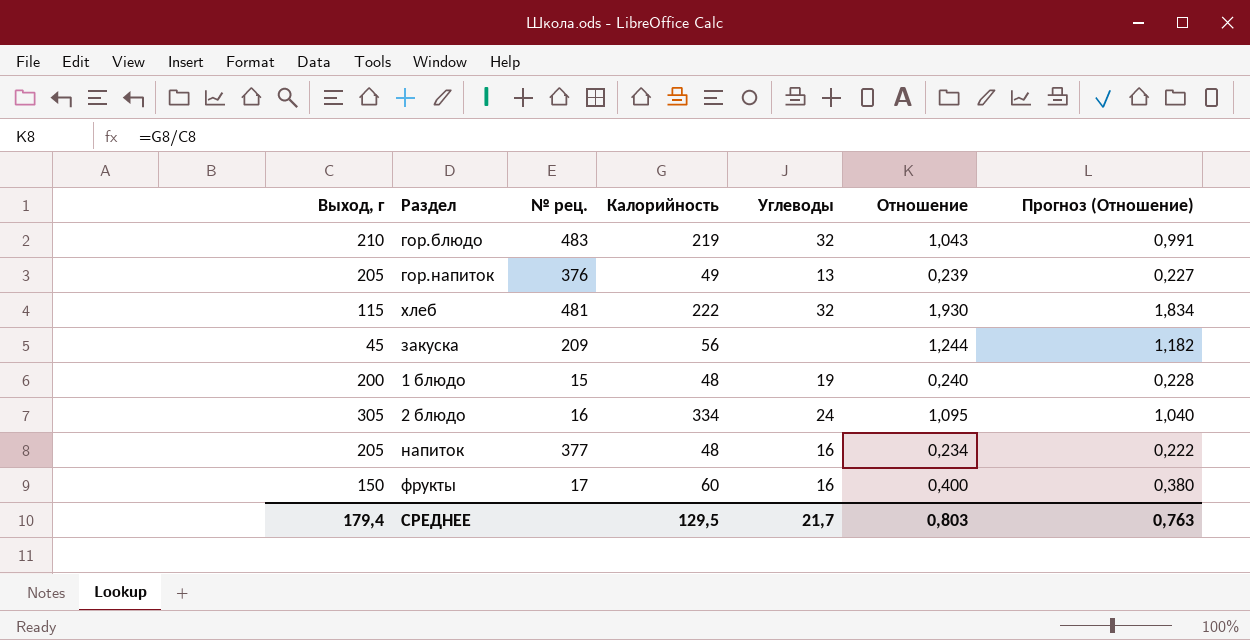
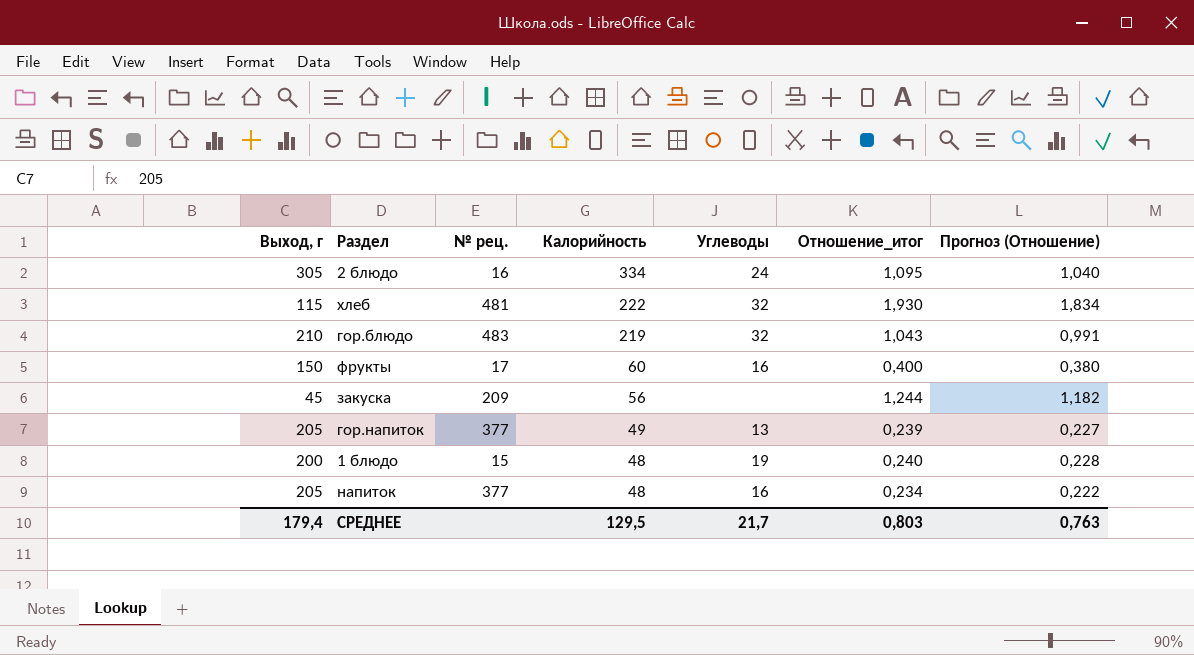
row order: none -> Калорийность descending
column name: Отношение -> Отношение_итог
гор.напиток | № рец.: 376 -> 377

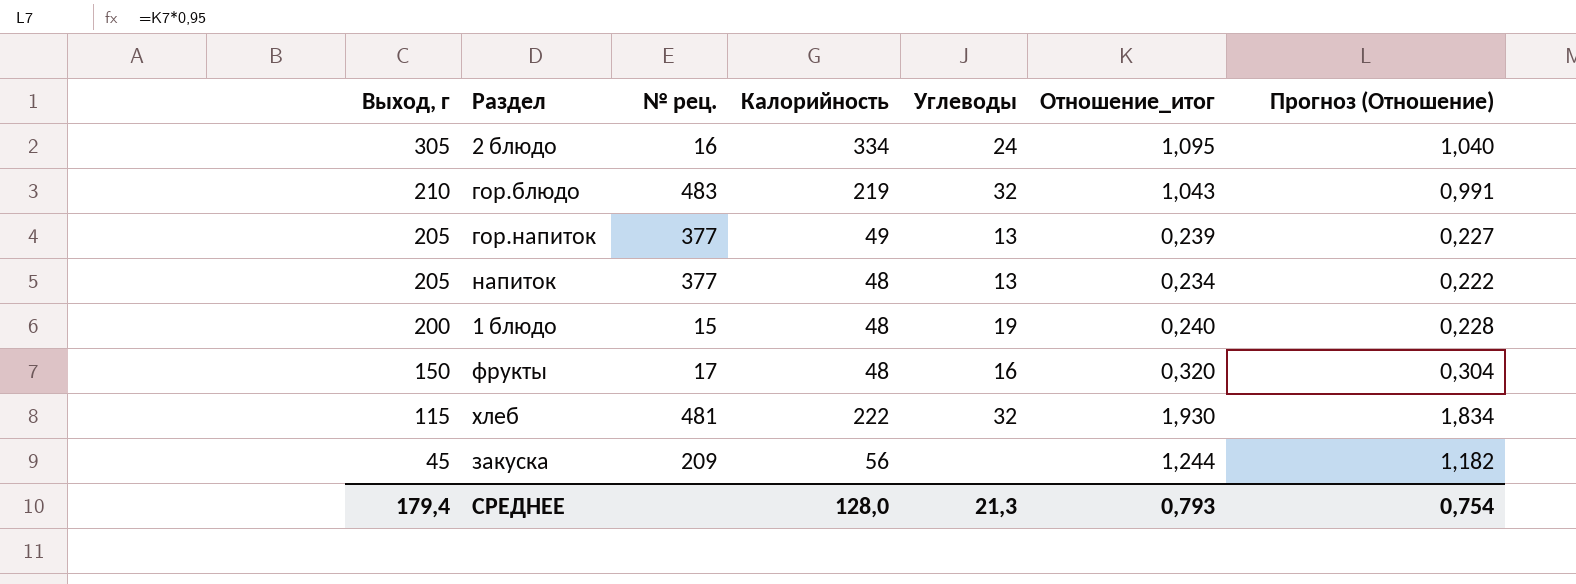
row order: Калорийность descending -> Выход, г descending
напиток | Углеводы: 16 -> 13
фрукты | Калорийность: 60 -> 48
фрукты | Отношение_итог: 0,400 -> 0,320
фрукты | Прогноз (Отношение): 0,380 -> 0,304
СРЕДНЕЕ | Калорийность: 129,5 -> 128,0
СРЕДНЕЕ | Углеводы: 21,7 -> 21,3
СРЕДНЕЕ | Отношение_итог: 0,803 -> 0,793
СРЕДНЕЕ | Прогноз (Отношение): 0,763 -> 0,754

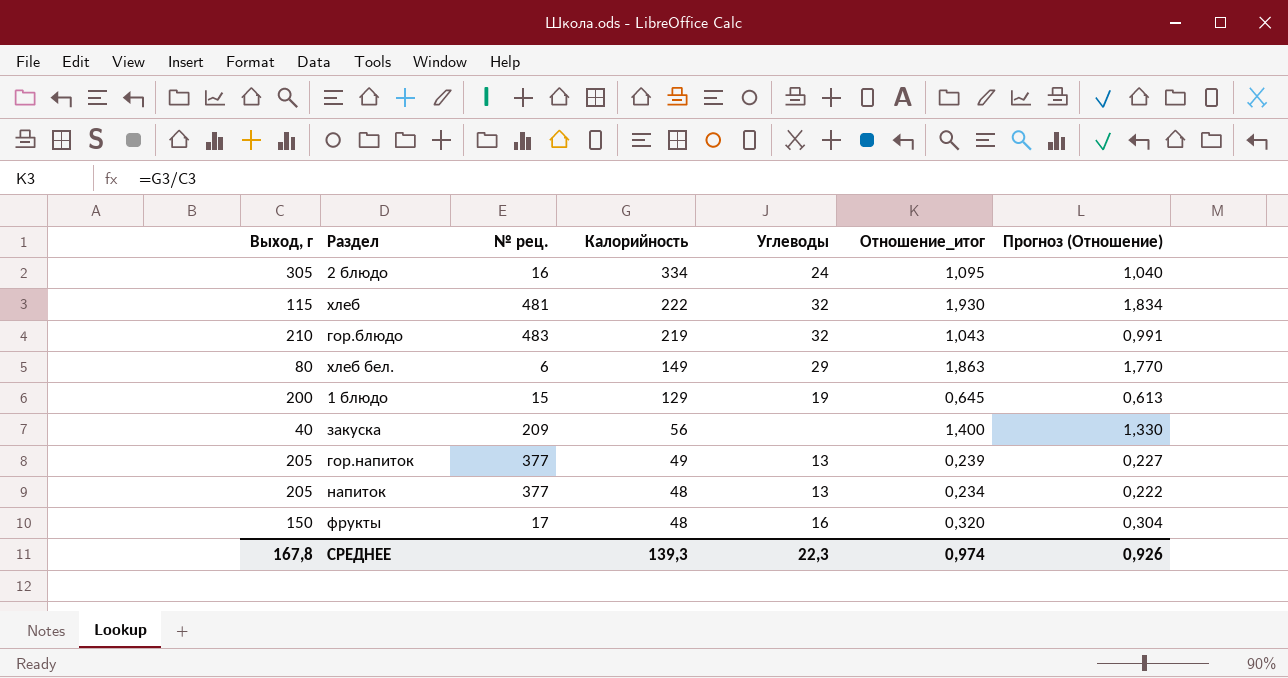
row order: Выход, г descending -> Калорийность descending
row хлеб бел.: none -> 80 | 6 | 149 | 29 | 1,863 | 1,770
1 блюдо | Калорийность: 48 -> 129
1 блюдо | Отношение_итог: 0,240 -> 0,645
1 блюдо | Прогноз (Отношение): 0,228 -> 0,613
закуска | Выход, г: 45 -> 40
закуска | Отношение_итог: 1,244 -> 1,400
закуска | Прогноз (Отношение): 1,182 -> 1,330
СРЕДНЕЕ | Выход, г: 179,4 -> 167,8
СРЕДНЕЕ | Калорийность: 128,0 -> 139,3
СРЕДНЕЕ | Углеводы: 21,3 -> 22,3
СРЕДНЕЕ | Отношение_итог: 0,793 -> 0,974
СРЕДНЕЕ | Прогноз (Отношение): 0,754 -> 0,926

